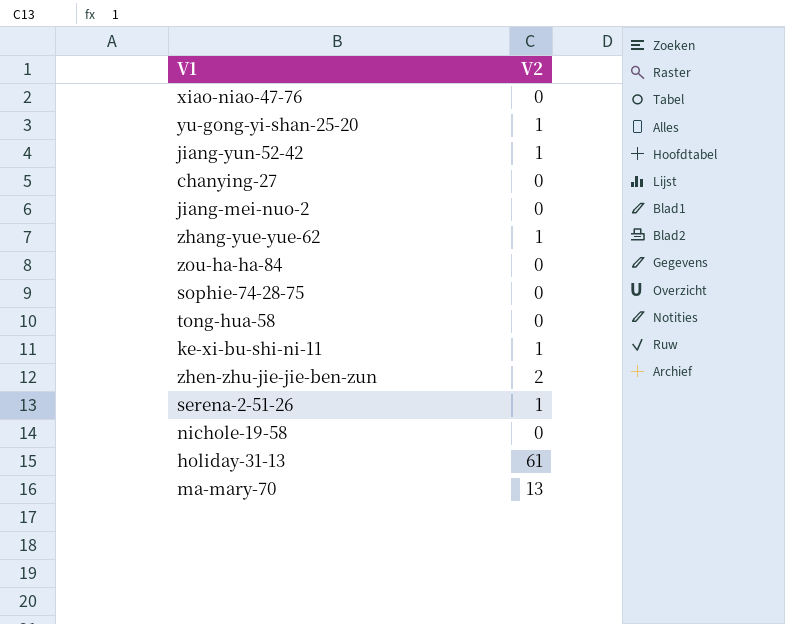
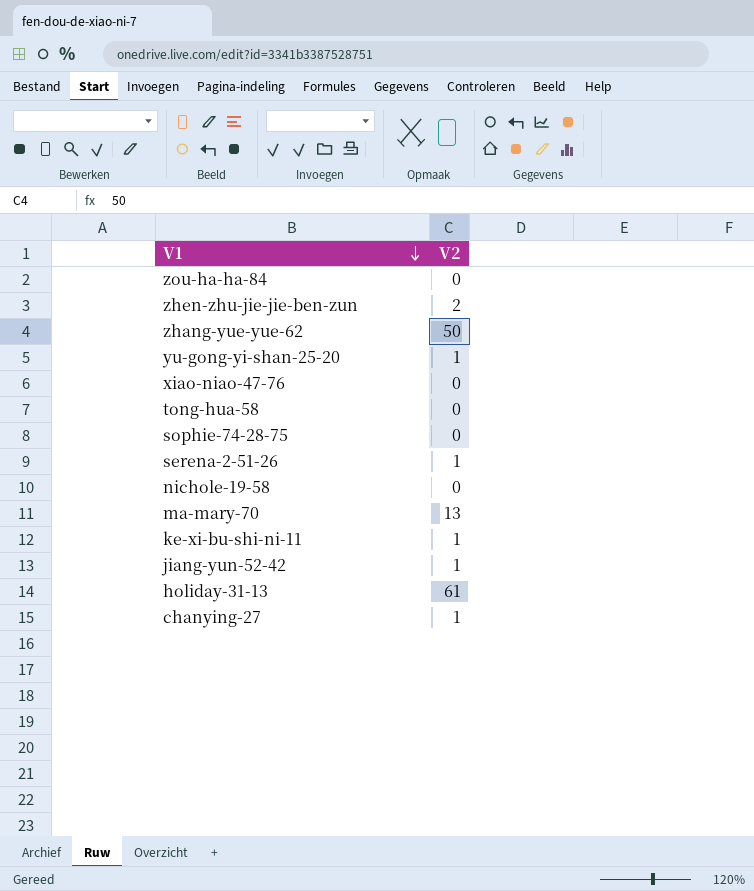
row order: none -> V1 descending
row jiang-mei-nuo-2: 0 -> none
zhang-yue-yue-62 | V2: 1 -> 50
chanying-27 | V2: 0 -> 1

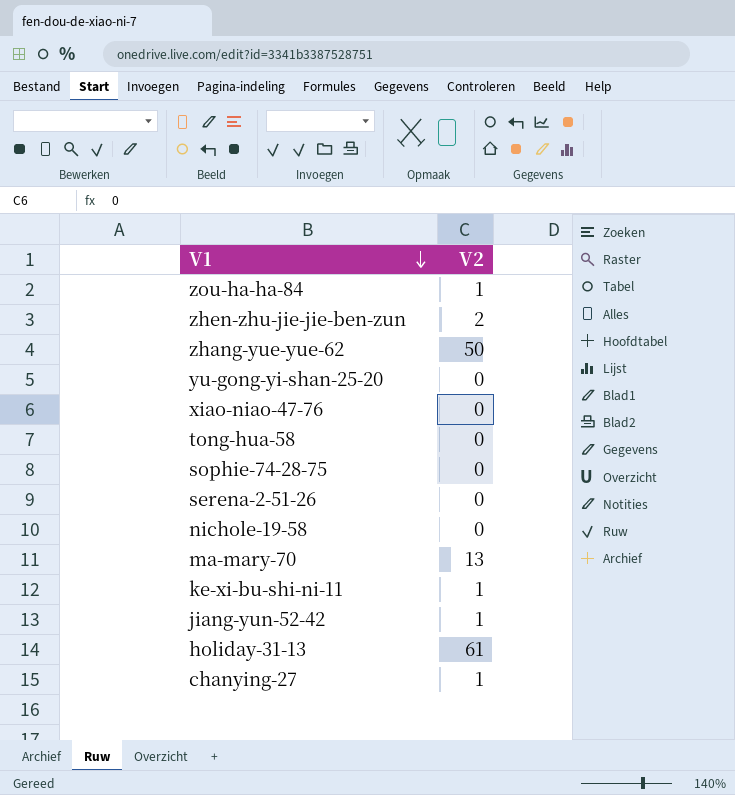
zou-ha-ha-84 | V2: 0 -> 1
yu-gong-yi-shan-25-20 | V2: 1 -> 0
serena-2-51-26 | V2: 1 -> 0

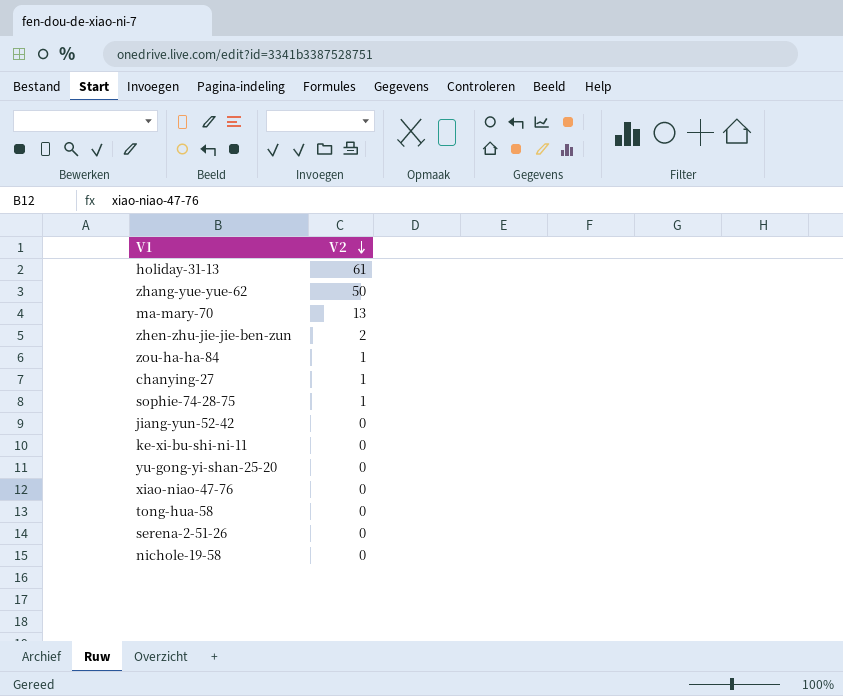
row order: V1 descending -> V2 descending
sophie-74-28-75 | V2: 0 -> 1
jiang-yun-52-42 | V2: 1 -> 0
ke-xi-bu-shi-ni-11 | V2: 1 -> 0

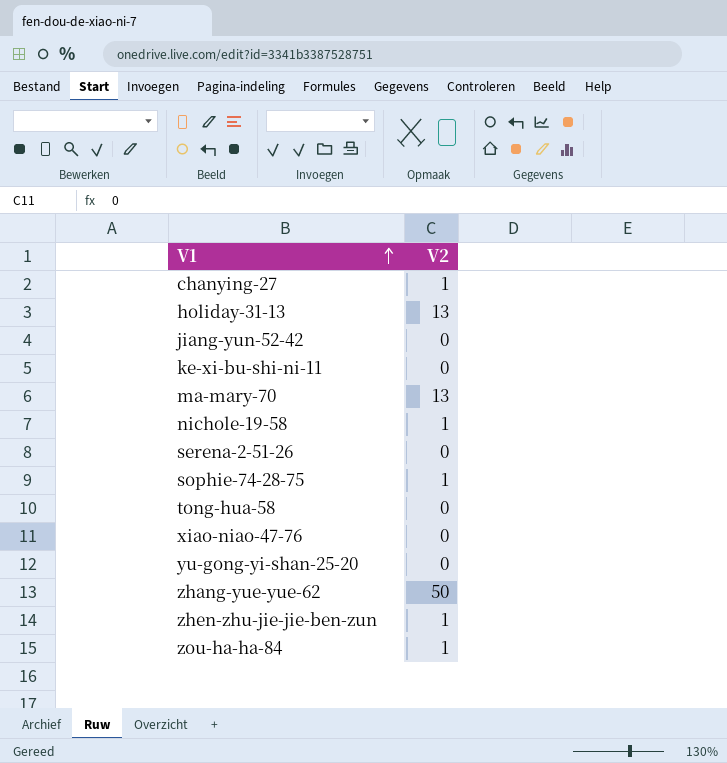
row order: V2 descending -> V1 ascending
holiday-31-13 | V2: 61 -> 13
nichole-19-58 | V2: 0 -> 1
zhen-zhu-jie-jie-ben-zun | V2: 2 -> 1

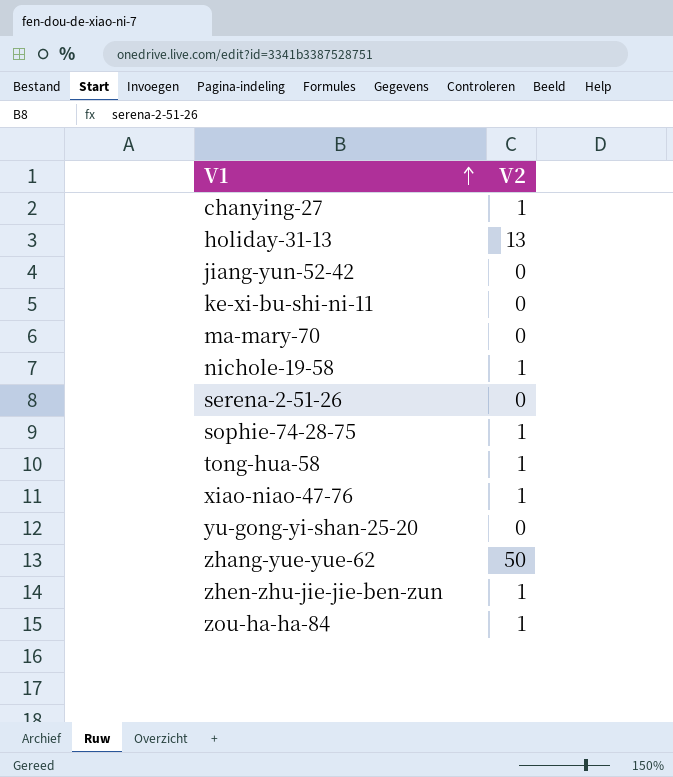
ma-mary-70 | V2: 13 -> 0
tong-hua-58 | V2: 0 -> 1
xiao-niao-47-76 | V2: 0 -> 1

